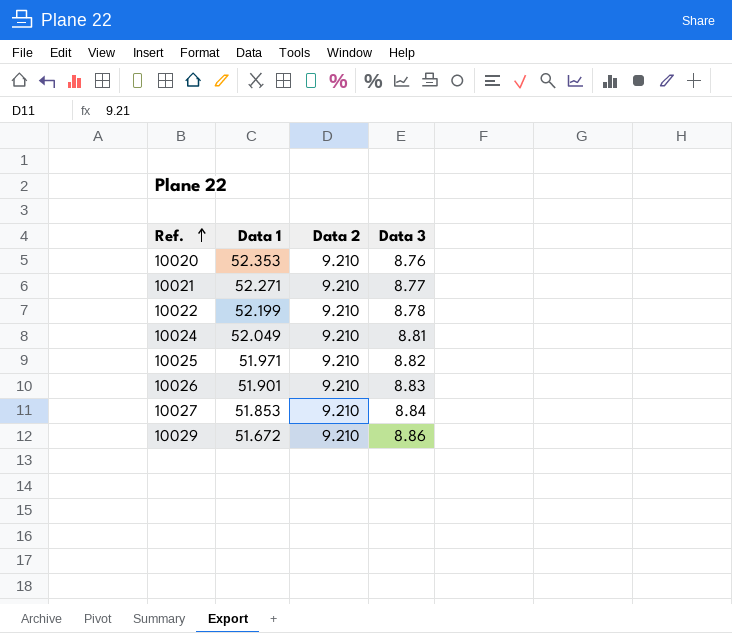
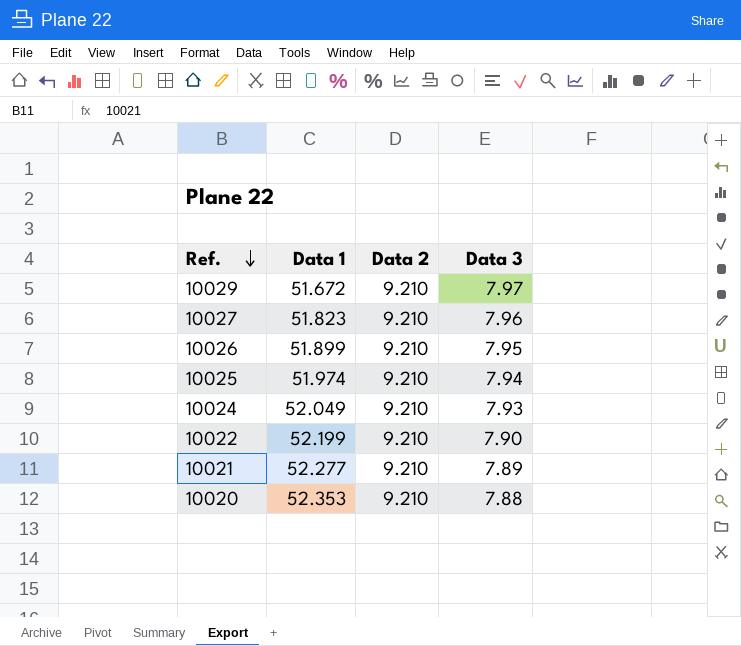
row order: Ref. ascending -> Ref. descending
10029 | Data 3: 8.86 -> 7.97
10027 | Data 1: 51.853 -> 51.823
10027 | Data 3: 8.84 -> 7.96
10026 | Data 1: 51.901 -> 51.899
10026 | Data 3: 8.83 -> 7.95
10025 | Data 1: 51.971 -> 51.974
10025 | Data 3: 8.82 -> 7.94
10024 | Data 3: 8.81 -> 7.93
10022 | Data 3: 8.78 -> 7.90
10021 | Data 1: 52.271 -> 52.277
10021 | Data 3: 8.77 -> 7.89
10020 | Data 3: 8.76 -> 7.88

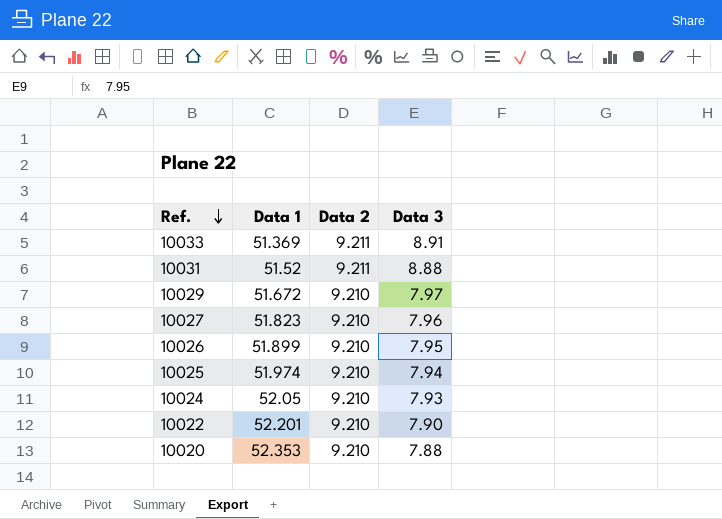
row 10021: 52.277 | 9.210 | 7.89 -> none
row 10033: none -> 51.369 | 9.211 | 8.91
row 10031: none -> 51.52 | 9.211 | 8.88
10024 | Data 1: 52.049 -> 52.05
10022 | Data 1: 52.199 -> 52.201

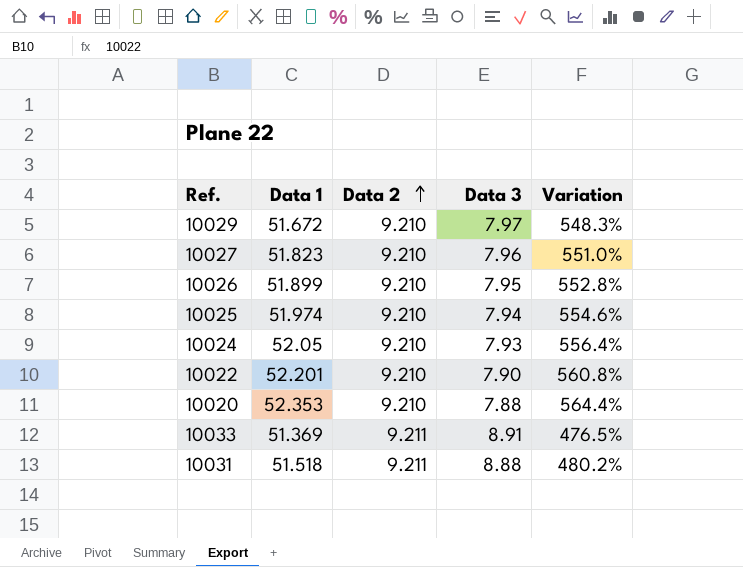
row order: Ref. descending -> Data 2 ascending
column Variation | formula: none -> ([Data 1] - [Data 3]) / [Data 3]
10031 | Data 1: 51.52 -> 51.518

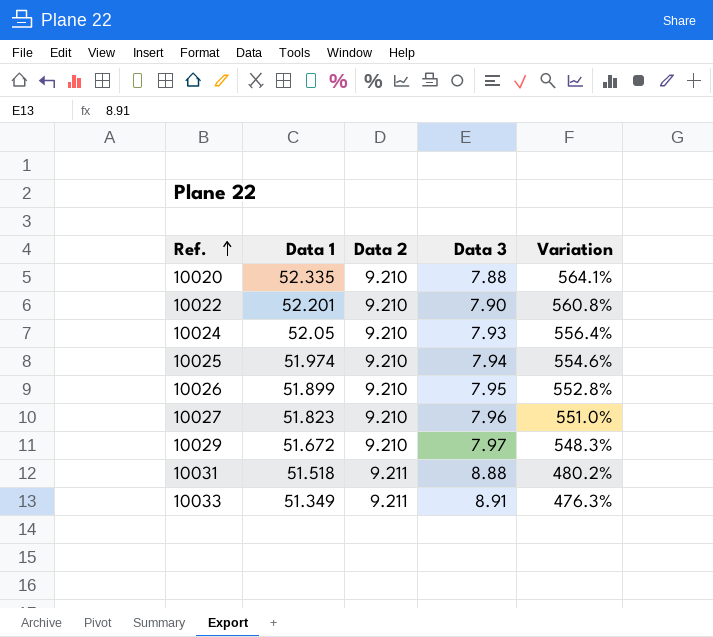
row order: Data 2 ascending -> Ref. ascending
10020 | Data 1: 52.353 -> 52.335
10020 | Variation: 564.4% -> 564.1%
10033 | Data 1: 51.369 -> 51.349
10033 | Variation: 476.5% -> 476.3%

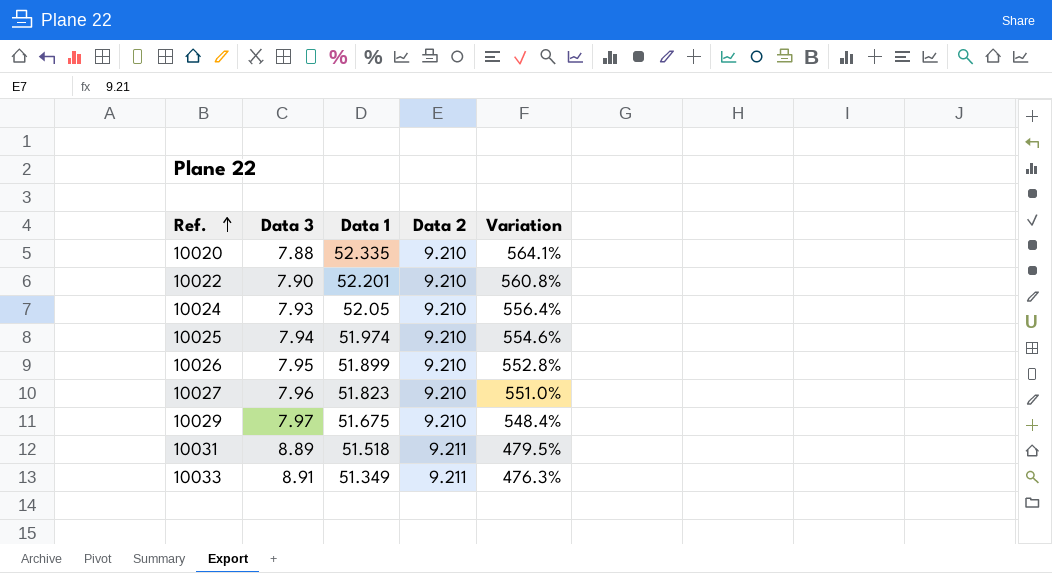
column Data 3 | position: 4 -> 2
10029 | Data 1: 51.672 -> 51.675
10029 | Variation: 548.3% -> 548.4%
10031 | Data 3: 8.88 -> 8.89
10031 | Variation: 480.2% -> 479.5%

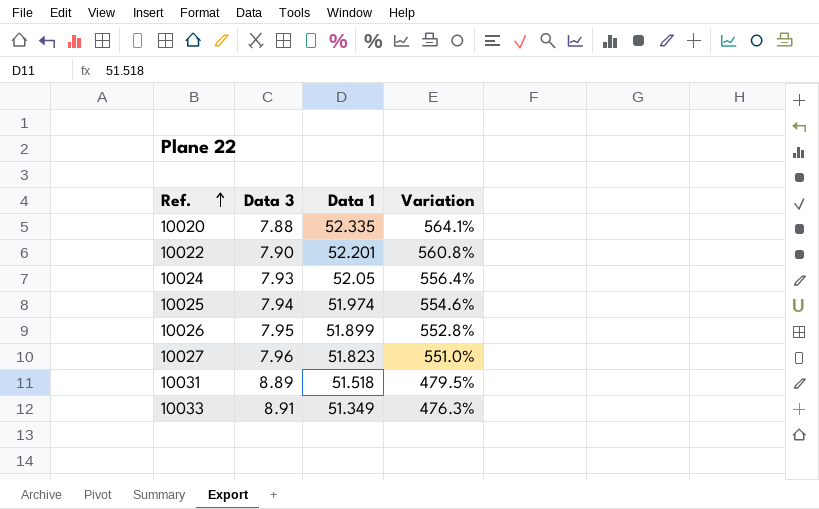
column Data 2 | position: 4 -> none
row 10029: 7.97 | 51.675 | 9.210 | 548.4% -> none

